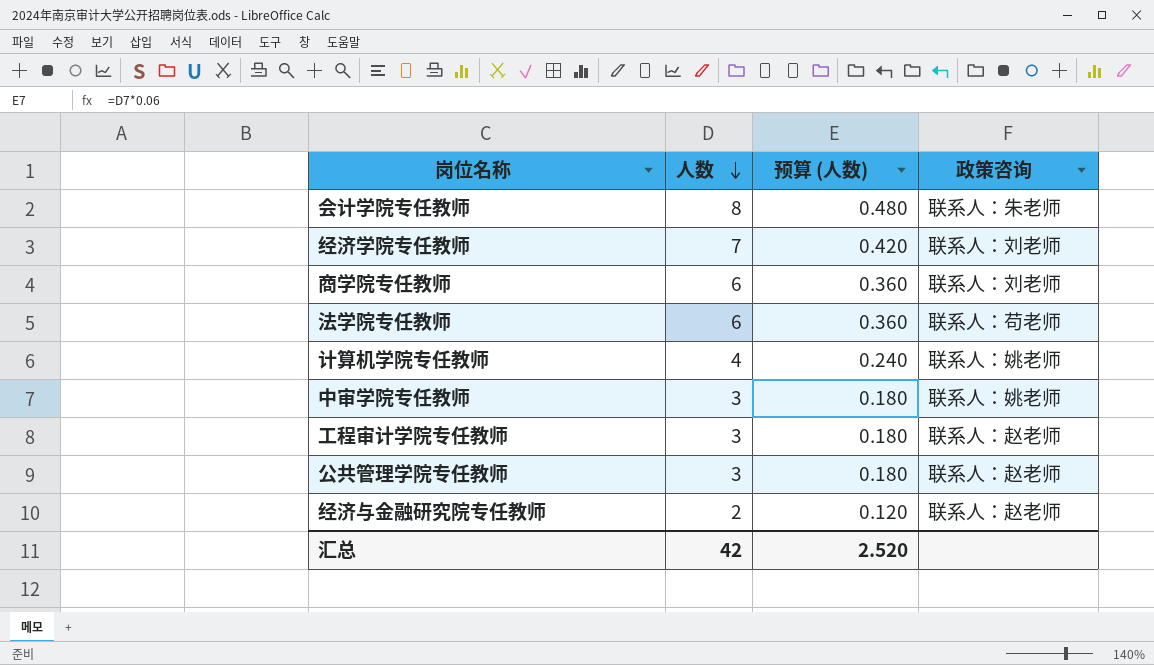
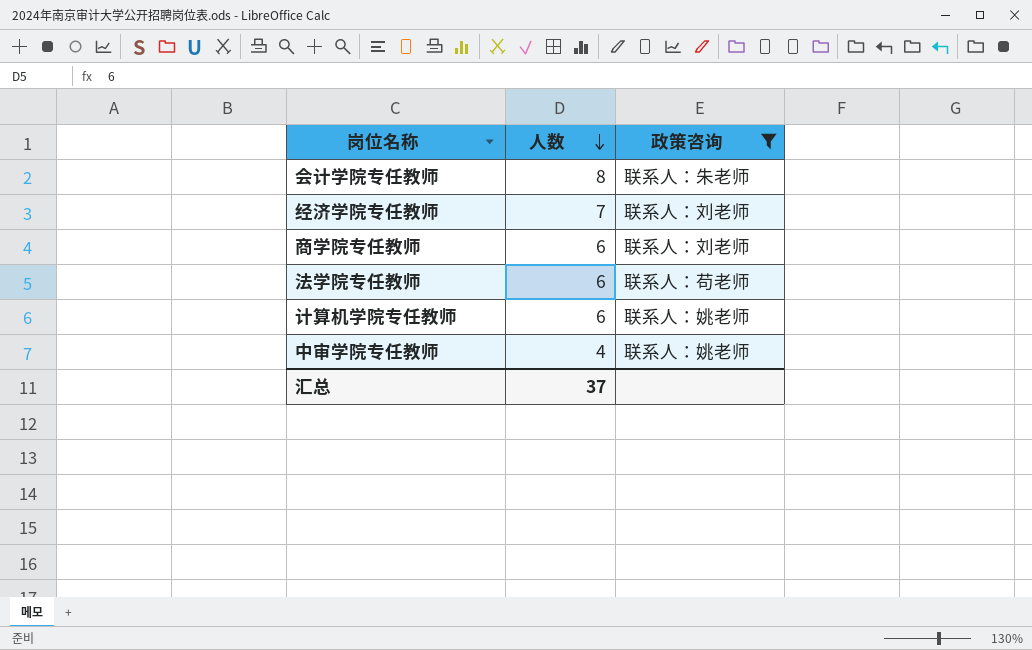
filter: none -> 政策咨询 != 联系人：赵老师
column 预算 (人数) | formula: [人数] * 0.06 -> none
计算机学院专任教师 | 人数: 4 -> 6
中审学院专任教师 | 人数: 3 -> 4
汇总 | 人数: 42 -> 37

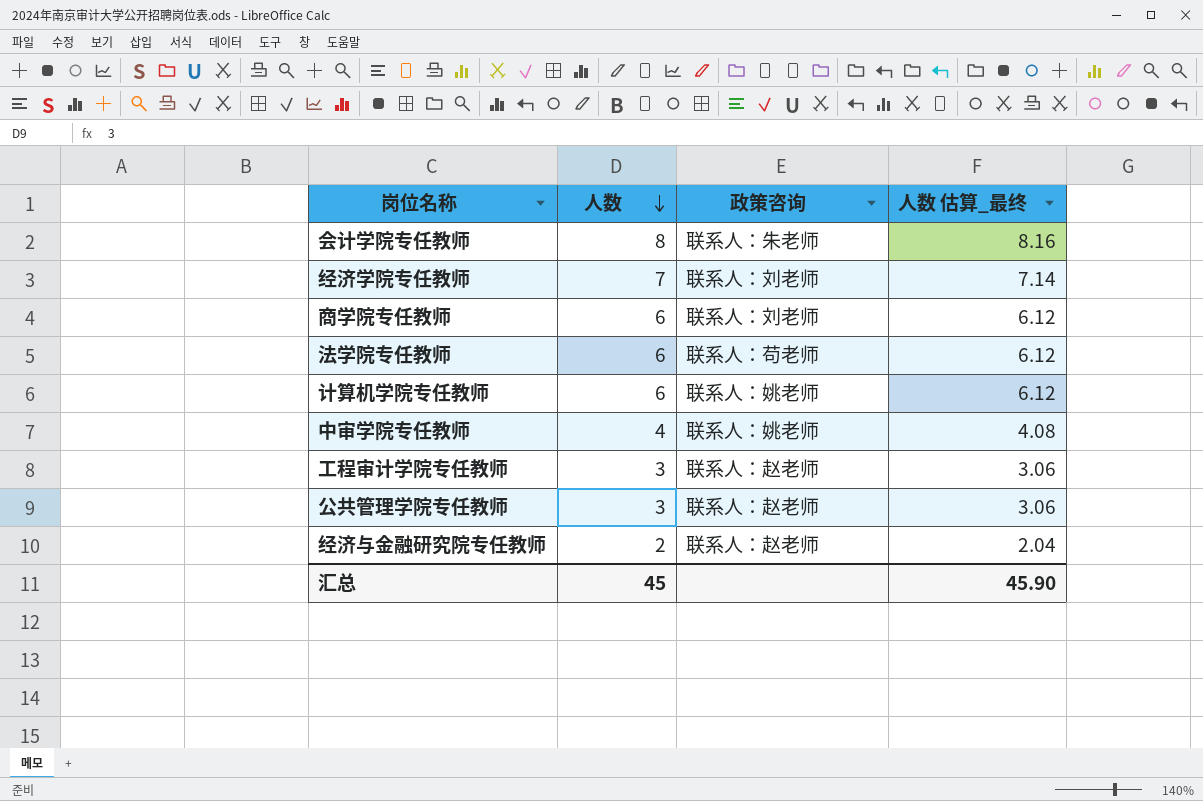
filter: 政策咨询 != 联系人：赵老师 -> none
column 人数 估算_最终 | formula: none -> [人数] * 1.02
汇总 | 人数: 37 -> 45

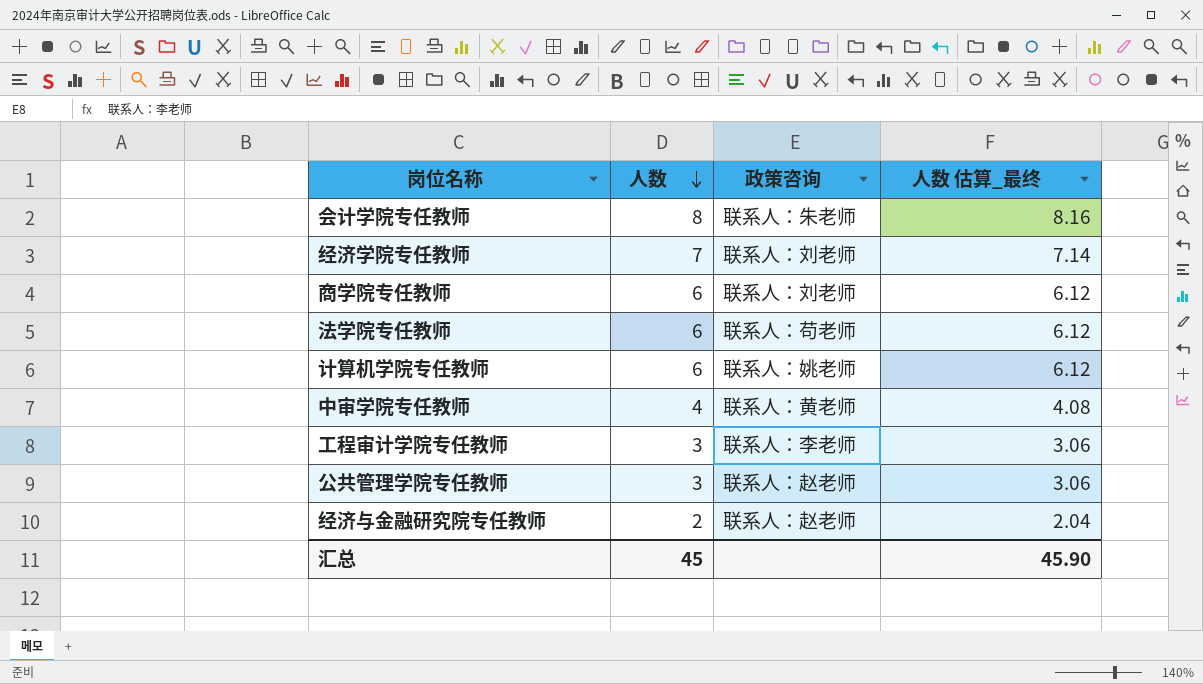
中审学院专任教师 | 政策咨询: 联系人：姚老师 -> 联系人：黄老师
工程审计学院专任教师 | 政策咨询: 联系人：赵老师 -> 联系人：李老师

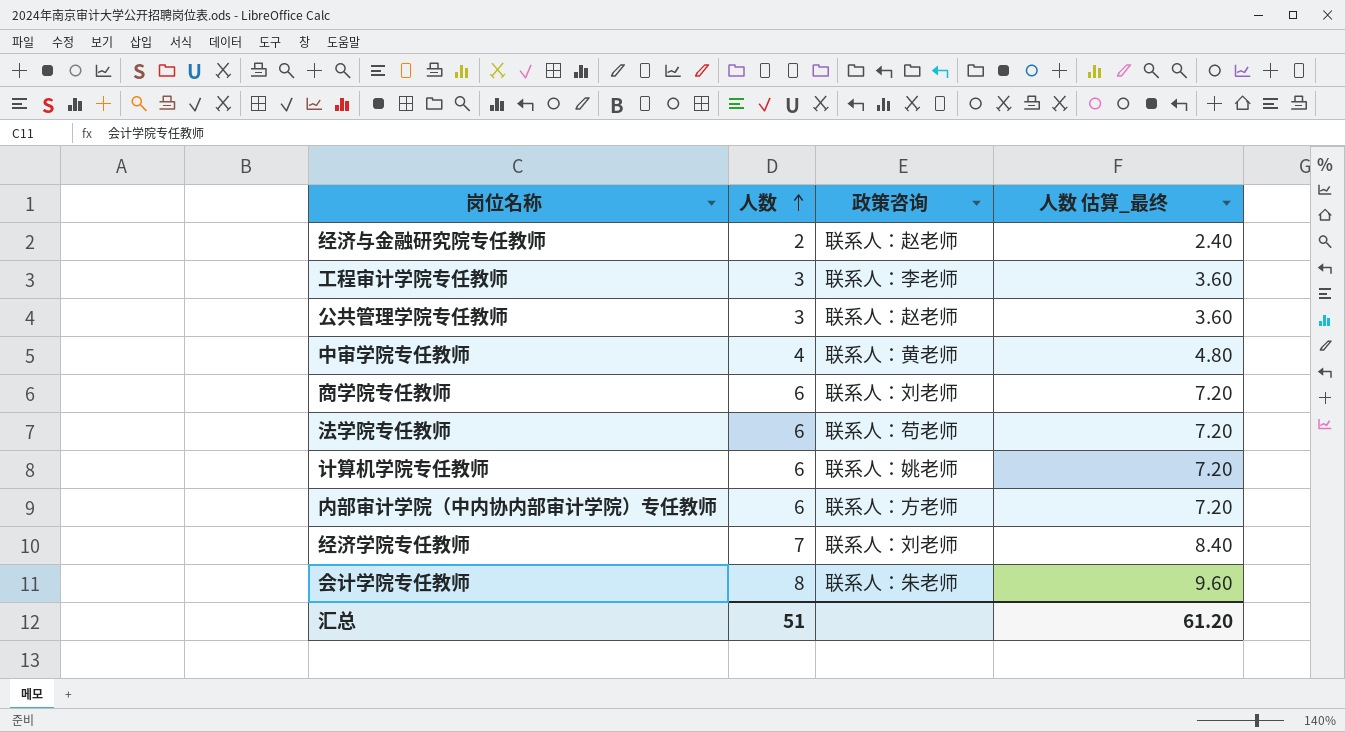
row order: 人数 descending -> 人数 ascending
column 人数 估算_最终 | formula: [人数] * 1.02 -> [人数] * 1.2
row 内部审计学院（中内协内部审计学院）专任教师: none -> 6 | 联系人：方老师 | 7.20
汇总 | 人数: 45 -> 51
汇总 | 人数 估算_最终: 45.90 -> 61.20

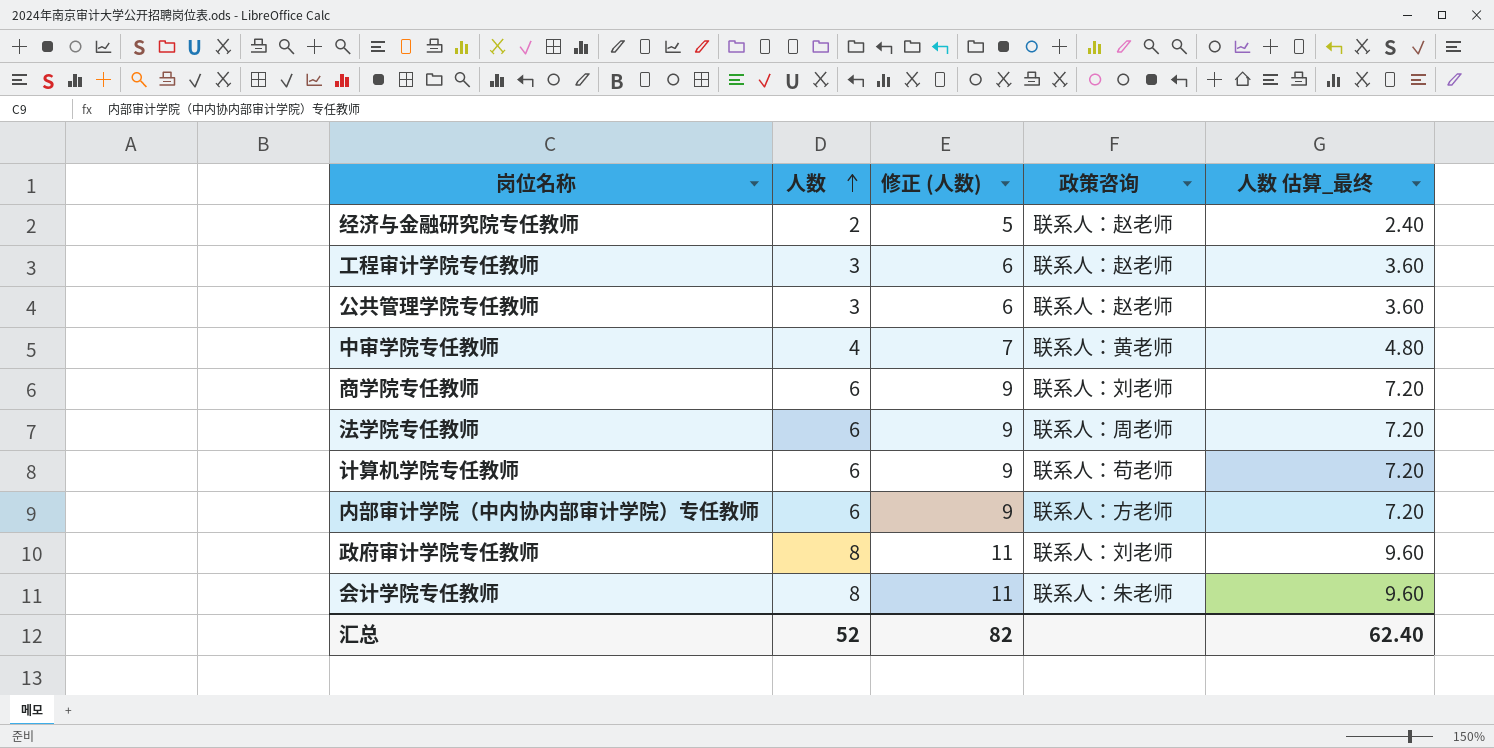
column 修正 (人数) | formula: none -> [人数] + 3
row 经济学院专任教师: 7 | 联系人：刘老师 | 8.40 -> none
工程审计学院专任教师 | 政策咨询: 联系人：李老师 -> 联系人：赵老师
法学院专任教师 | 政策咨询: 联系人：苟老师 -> 联系人：周老师
计算机学院专任教师 | 政策咨询: 联系人：姚老师 -> 联系人：苟老师
row 政府审计学院专任教师: none -> 8 | 11 | 联系人：刘老师 | 9.60
汇总 | 人数: 51 -> 52
汇总 | 人数 估算_最终: 61.20 -> 62.40

